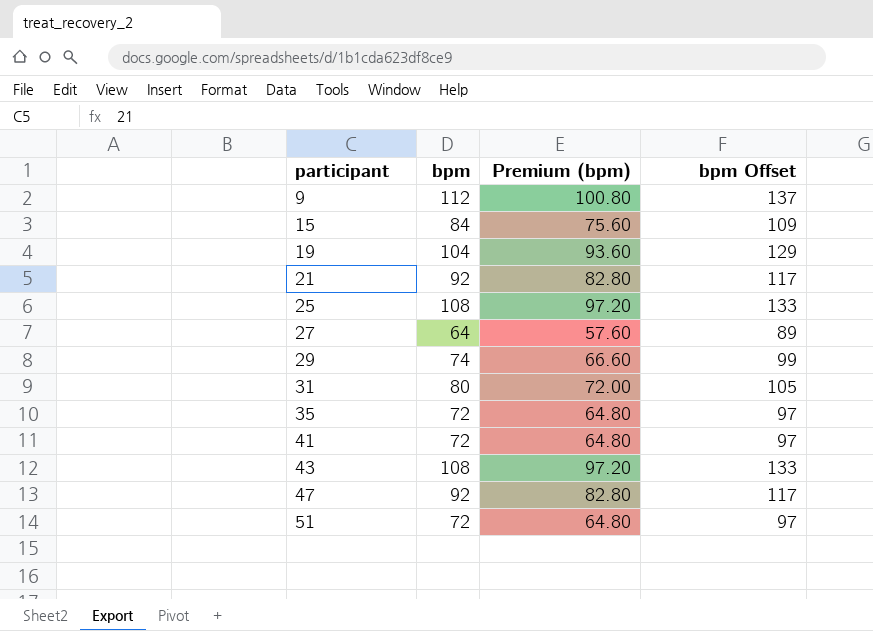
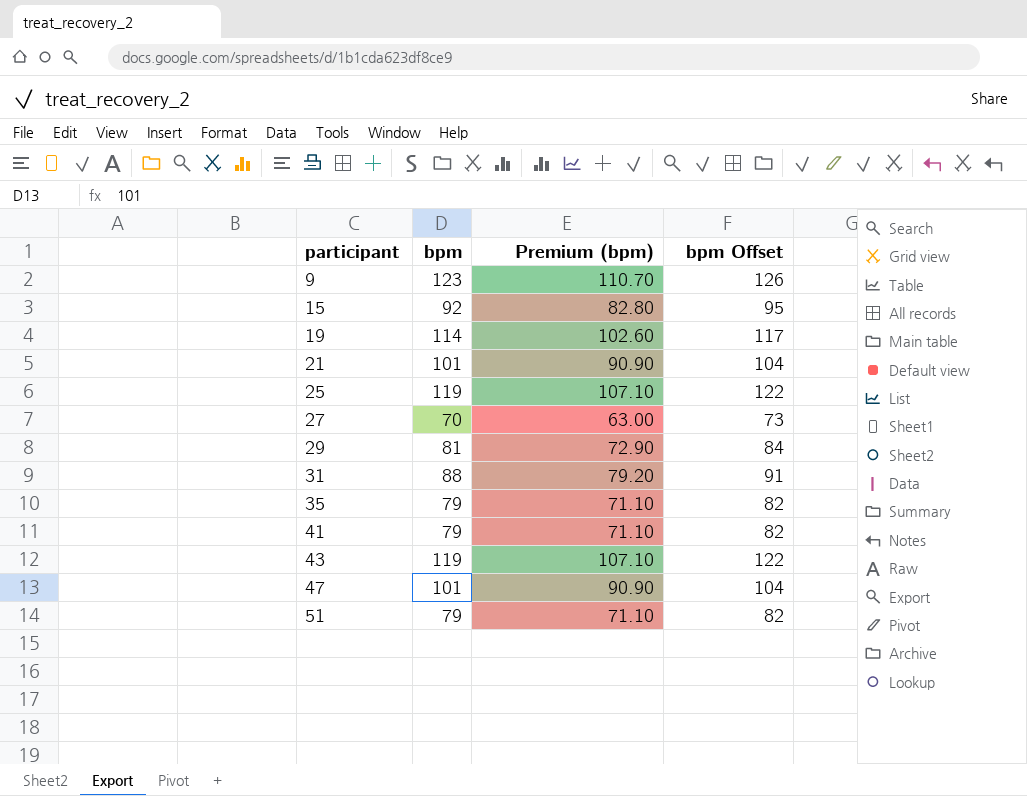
column bpm Offset | formula: [bpm] + 25 -> [bpm] + 3
9 | bpm: 112 -> 123
9 | Premium (bpm): 100.80 -> 110.70
15 | bpm: 84 -> 92
15 | Premium (bpm): 75.60 -> 82.80
19 | bpm: 104 -> 114
19 | Premium (bpm): 93.60 -> 102.60
21 | bpm: 92 -> 101
21 | Premium (bpm): 82.80 -> 90.90
25 | bpm: 108 -> 119
25 | Premium (bpm): 97.20 -> 107.10
27 | bpm: 64 -> 70
27 | Premium (bpm): 57.60 -> 63.00
29 | bpm: 74 -> 81
29 | Premium (bpm): 66.60 -> 72.90
31 | bpm: 80 -> 88
31 | Premium (bpm): 72.00 -> 79.20
35 | bpm: 72 -> 79
35 | Premium (bpm): 64.80 -> 71.10
41 | bpm: 72 -> 79
41 | Premium (bpm): 64.80 -> 71.10
43 | bpm: 108 -> 119
43 | Premium (bpm): 97.20 -> 107.10
47 | bpm: 92 -> 101
47 | Premium (bpm): 82.80 -> 90.90
51 | bpm: 72 -> 79
51 | Premium (bpm): 64.80 -> 71.10

